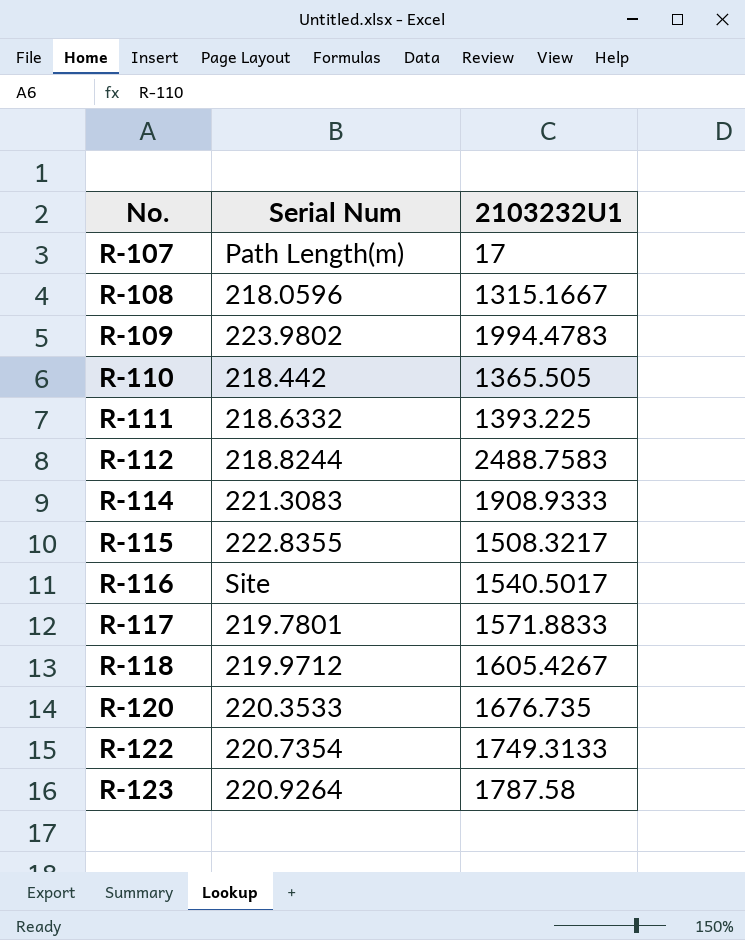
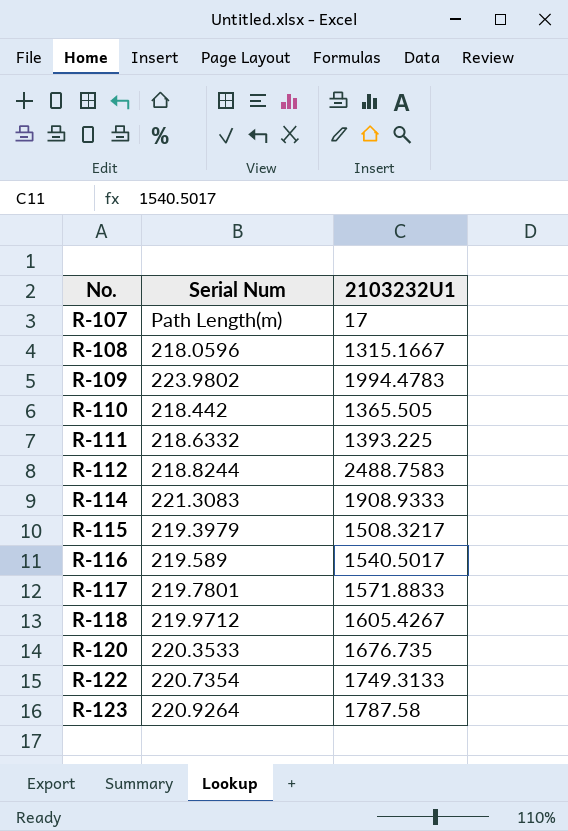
R-115 | Serial Num: 222.8355 -> 219.3979
R-116 | Serial Num: Site -> 219.589

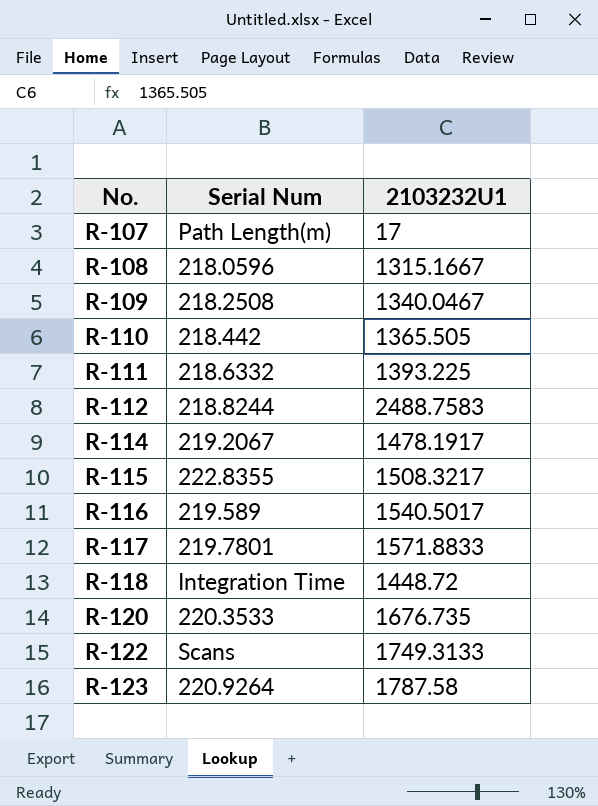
R-109 | Serial Num: 223.9802 -> 218.2508
R-109 | 2103232U1: 1994.4783 -> 1340.0467
R-114 | Serial Num: 221.3083 -> 219.2067
R-114 | 2103232U1: 1908.9333 -> 1478.1917
R-115 | Serial Num: 219.3979 -> 222.8355
R-118 | Serial Num: 219.9712 -> Integration Time
R-118 | 2103232U1: 1605.4267 -> 1448.72
R-122 | Serial Num: 220.7354 -> Scans

